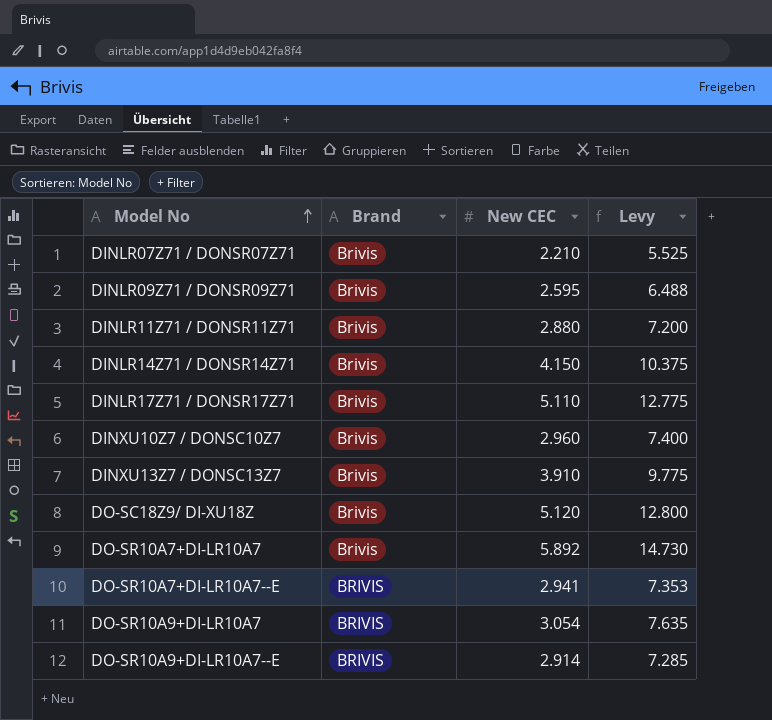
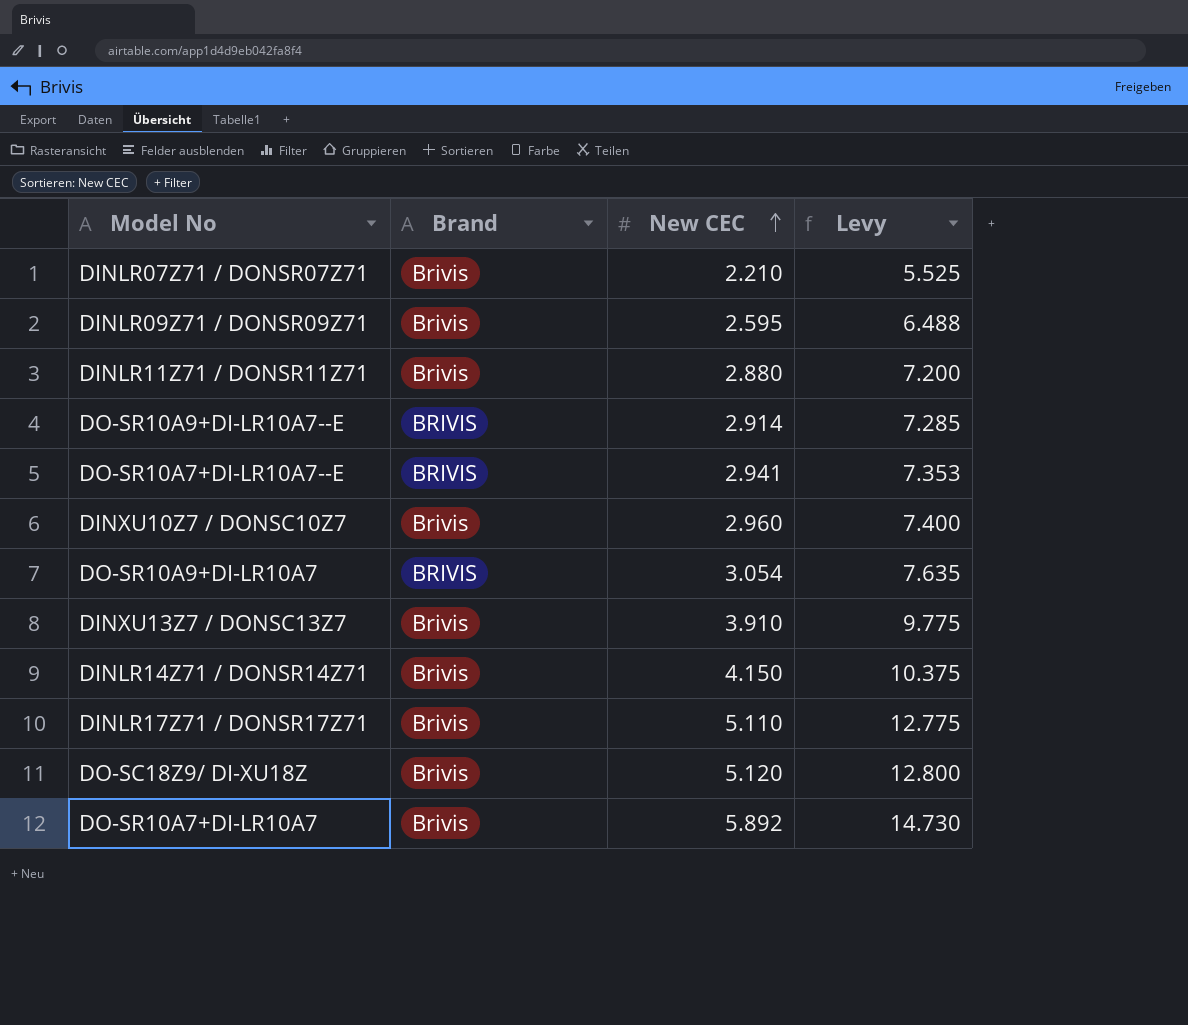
row order: Model No ascending -> New CEC ascending

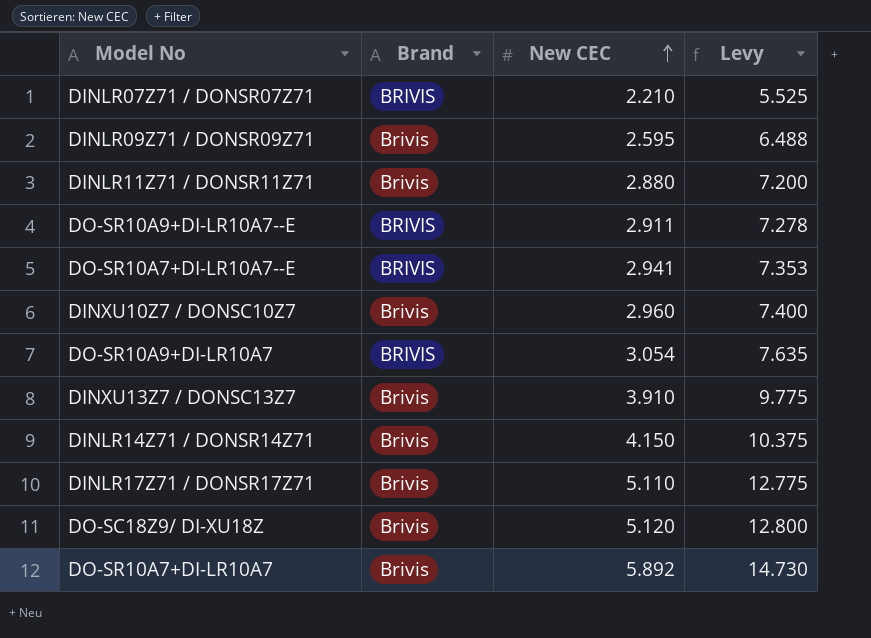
DINLR07Z71 / DONSR07Z71 | Brand: Brivis -> BRIVIS
DO-SR10A9+DI-LR10A7--E | New CEC: 2.914 -> 2.911
DO-SR10A9+DI-LR10A7--E | Levy: 7.285 -> 7.278

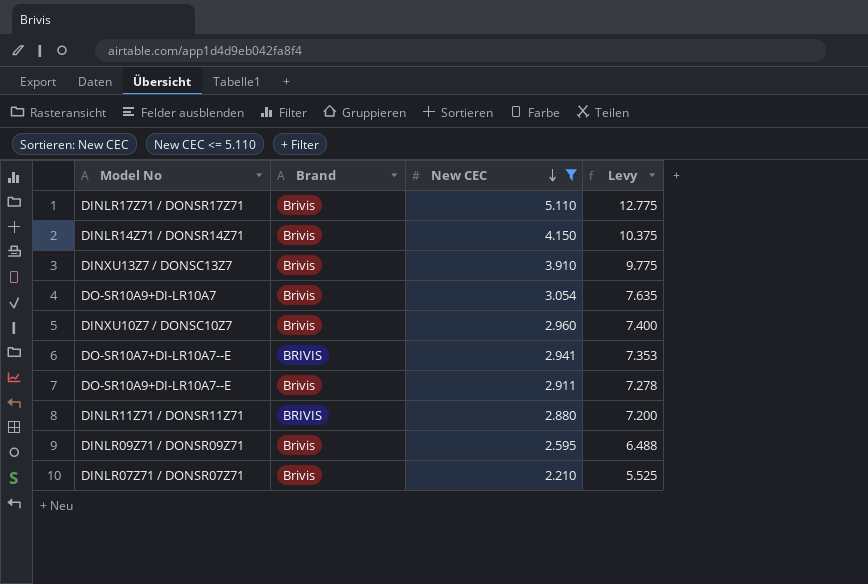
filter: none -> New CEC <= 5.110
row order: New CEC ascending -> New CEC descending
DO-SR10A9+DI-LR10A7 | Brand: BRIVIS -> Brivis
DO-SR10A9+DI-LR10A7--E | Brand: BRIVIS -> Brivis
DINLR11Z71 / DONSR11Z71 | Brand: Brivis -> BRIVIS
DINLR07Z71 / DONSR07Z71 | Brand: BRIVIS -> Brivis

